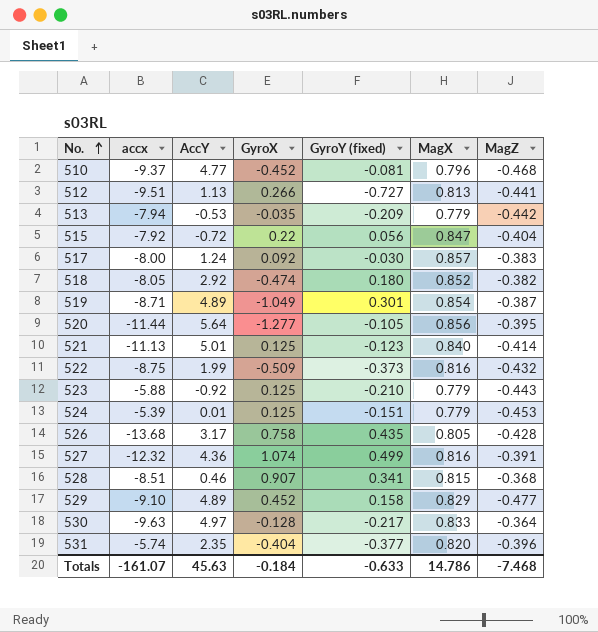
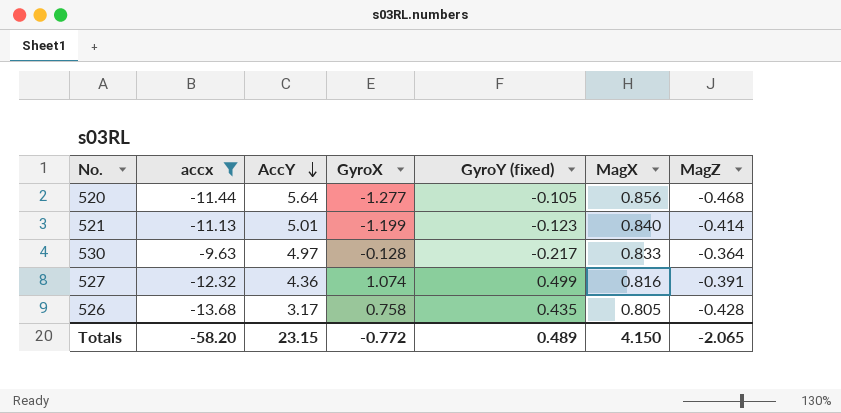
filter: none -> accx <= -9.63
row order: No. ascending -> AccY descending
520 | MagZ: -0.395 -> -0.468
521 | GyroX: 0.125 -> -1.199
Totals | accx: -161.07 -> -58.20
Totals | AccY: 45.63 -> 23.15
Totals | GyroX: -0.184 -> -0.772
Totals | GyroY (fixed): -0.633 -> 0.489
Totals | MagX: 14.786 -> 4.150
Totals | MagZ: -7.468 -> -2.065

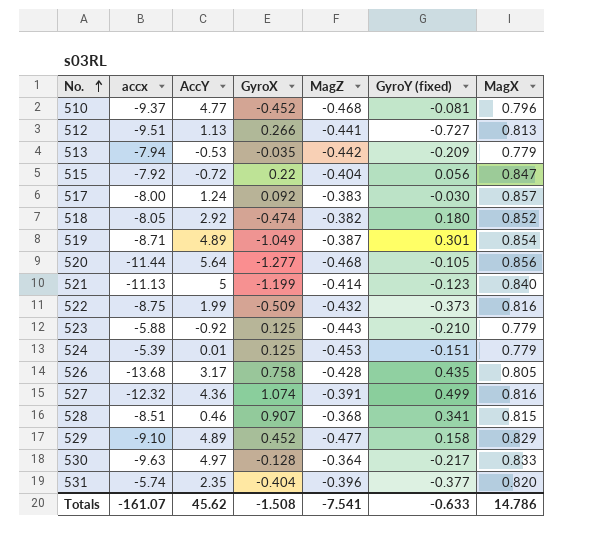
filter: accx <= -9.63 -> none
row order: AccY descending -> No. ascending
column MagZ | position: 7 -> 5
521 | AccY: 5.01 -> 5
Totals | accx: -58.20 -> -161.07
Totals | AccY: 23.15 -> 45.62
Totals | GyroX: -0.772 -> -1.508
Totals | MagZ: -2.065 -> -7.541
Totals | GyroY (fixed): 0.489 -> -0.633
Totals | MagX: 4.150 -> 14.786

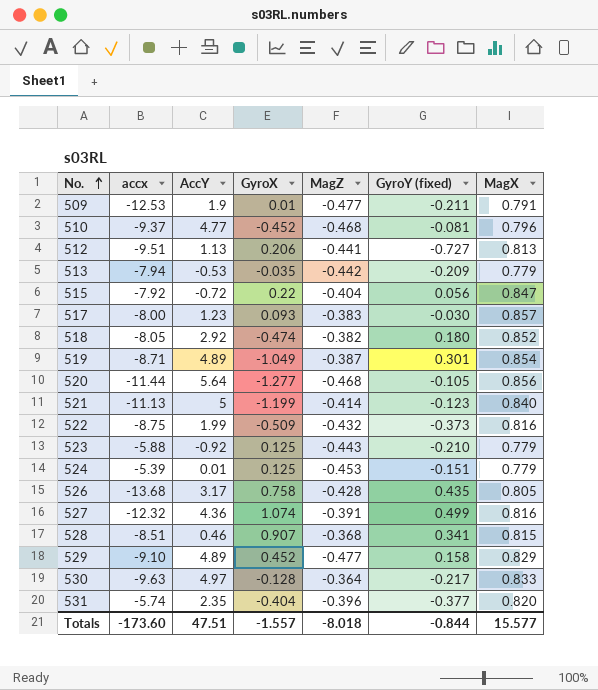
row 509: none -> -12.53 | 1.9 | 0.01 | -0.477 | -0.211 | 0.791
512 | GyroX: 0.266 -> 0.206
517 | AccY: 1.24 -> 1.23
517 | GyroX: 0.092 -> 0.093
Totals | accx: -161.07 -> -173.60
Totals | AccY: 45.62 -> 47.51
Totals | GyroX: -1.508 -> -1.557
Totals | MagZ: -7.541 -> -8.018
Totals | GyroY (fixed): -0.633 -> -0.844
Totals | MagX: 14.786 -> 15.577

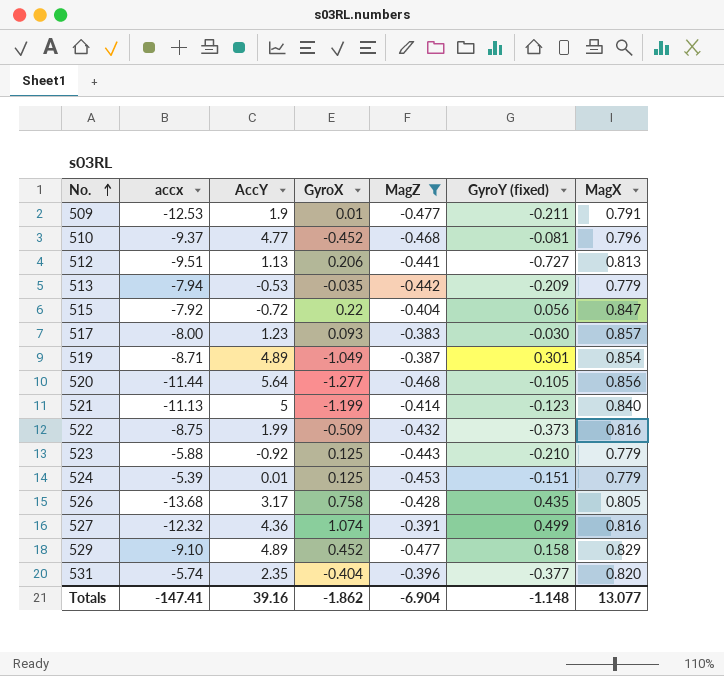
filter: none -> MagZ <= -0.383
Totals | accx: -173.60 -> -147.41
Totals | AccY: 47.51 -> 39.16
Totals | GyroX: -1.557 -> -1.862
Totals | MagZ: -8.018 -> -6.904
Totals | GyroY (fixed): -0.844 -> -1.148
Totals | MagX: 15.577 -> 13.077

